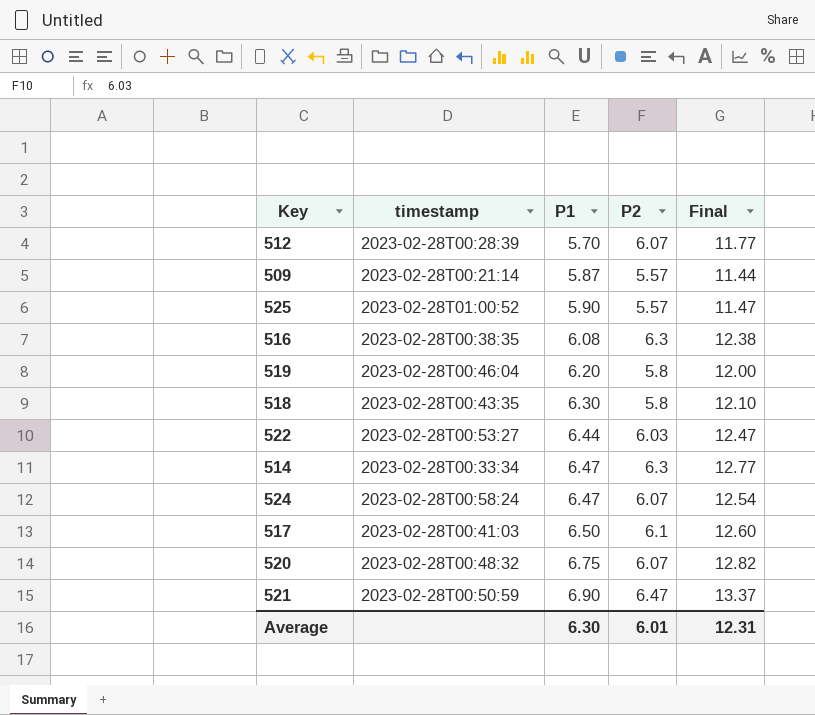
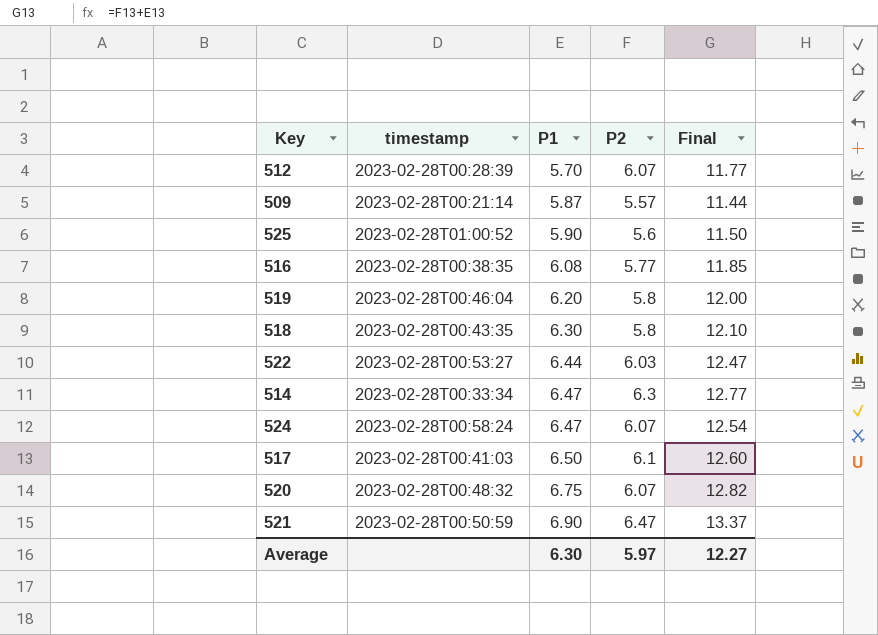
525 | P2: 5.57 -> 5.6
525 | Final: 11.47 -> 11.50
516 | P2: 6.3 -> 5.77
516 | Final: 12.38 -> 11.85
Average | P2: 6.01 -> 5.97
Average | Final: 12.31 -> 12.27

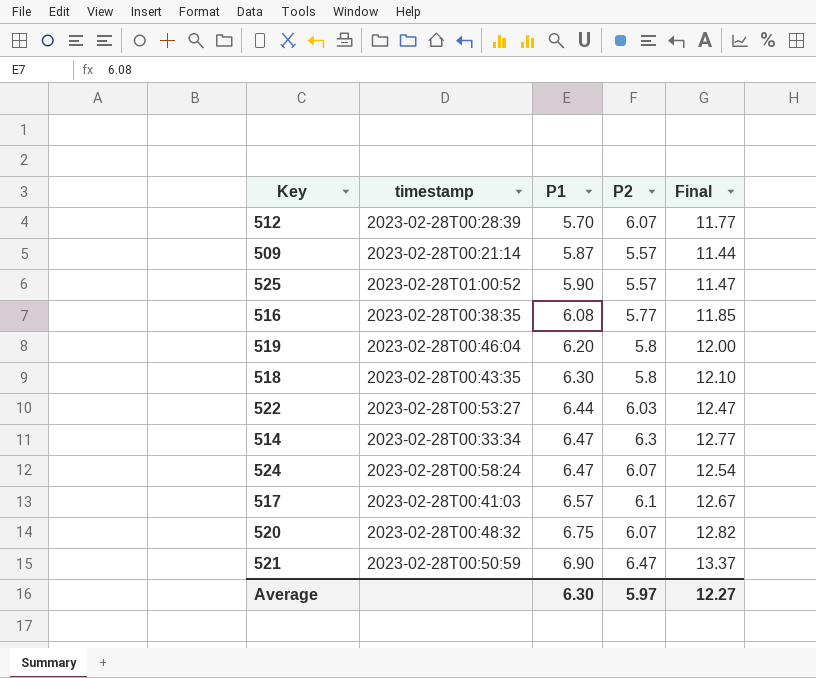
525 | P2: 5.6 -> 5.57
525 | Final: 11.50 -> 11.47
517 | P1: 6.50 -> 6.57
517 | Final: 12.60 -> 12.67

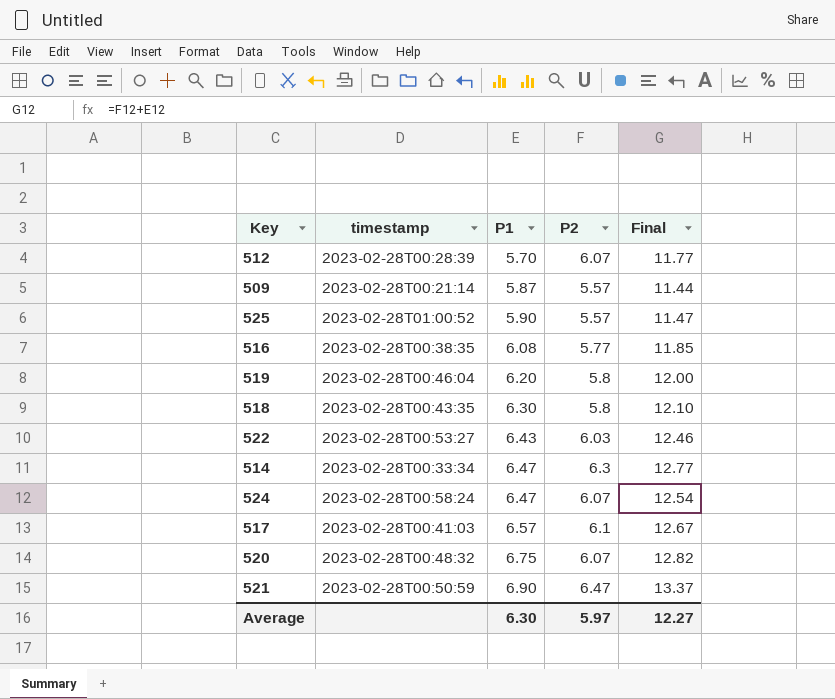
522 | P1: 6.44 -> 6.43
522 | Final: 12.47 -> 12.46

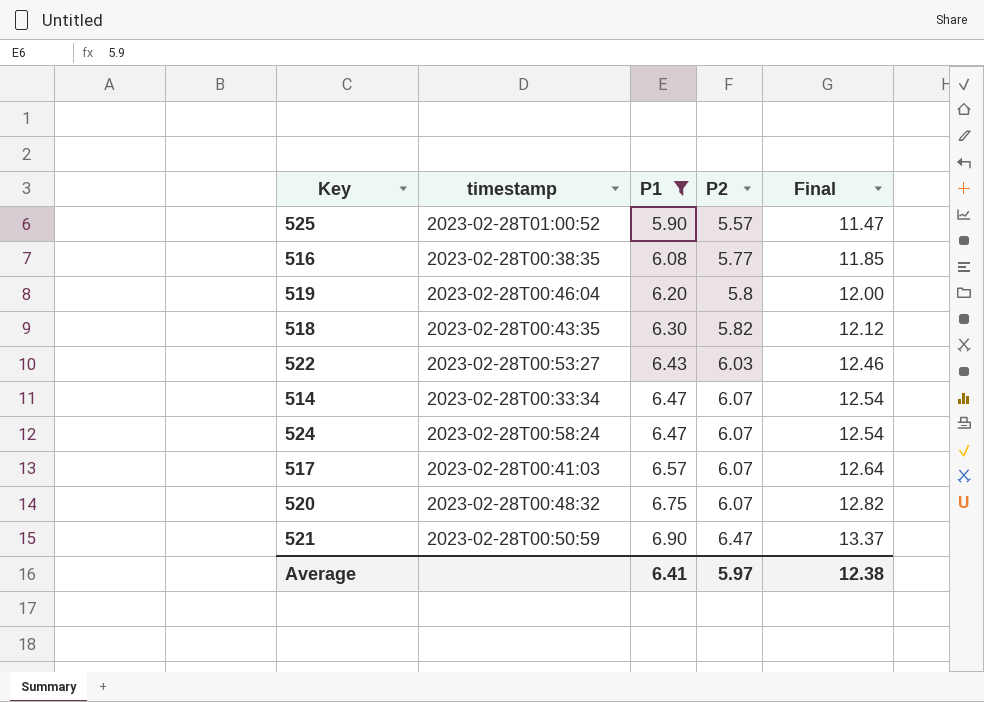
filter: none -> P1 >= 5.90
518 | P2: 5.8 -> 5.82
518 | Final: 12.10 -> 12.12
514 | P2: 6.3 -> 6.07
514 | Final: 12.77 -> 12.54
517 | P2: 6.1 -> 6.07
517 | Final: 12.67 -> 12.64
Average | P1: 6.30 -> 6.41
Average | Final: 12.27 -> 12.38

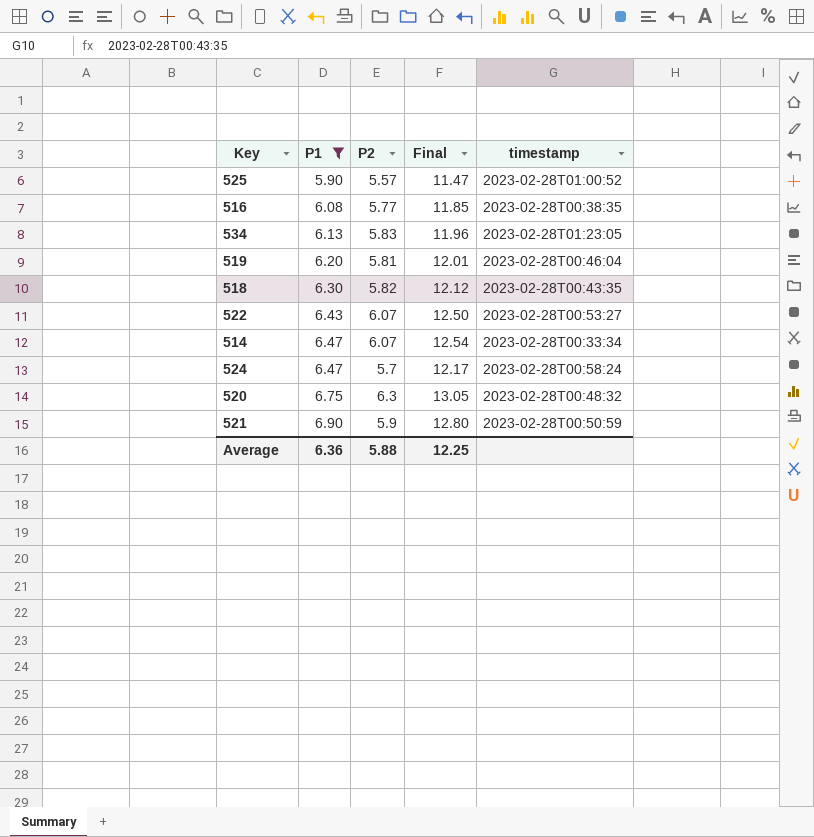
column timestamp | position: 2 -> 5
row 517: 2023-02-28T00:41:03 | 6.57 | 6.07 | 12.64 -> none
row 534: none -> 6.13 | 5.83 | 11.96 | 2023-02-28T01:23:05
519 | P2: 5.8 -> 5.81
519 | Final: 12.00 -> 12.01
522 | P2: 6.03 -> 6.07
522 | Final: 12.46 -> 12.50
524 | P2: 6.07 -> 5.7
524 | Final: 12.54 -> 12.17
520 | P2: 6.07 -> 6.3
520 | Final: 12.82 -> 13.05
521 | P2: 6.47 -> 5.9
521 | Final: 13.37 -> 12.80
Average | P1: 6.41 -> 6.36
Average | P2: 5.97 -> 5.88
Average | Final: 12.38 -> 12.25

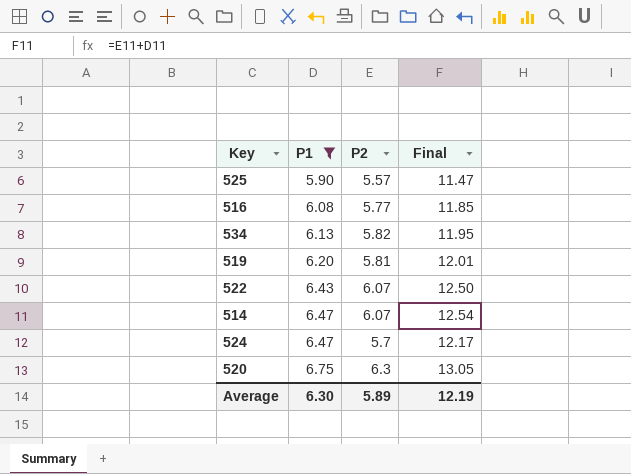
column timestamp | position: 5 -> none
row 518: 6.30 | 5.82 | 12.12 | 2023-02-28T00:43:35 -> none
row 521: 6.90 | 5.9 | 12.80 | 2023-02-28T00:50:59 -> none
534 | P2: 5.83 -> 5.82
534 | Final: 11.96 -> 11.95
Average | P1: 6.36 -> 6.30
Average | P2: 5.88 -> 5.89
Average | Final: 12.25 -> 12.19

